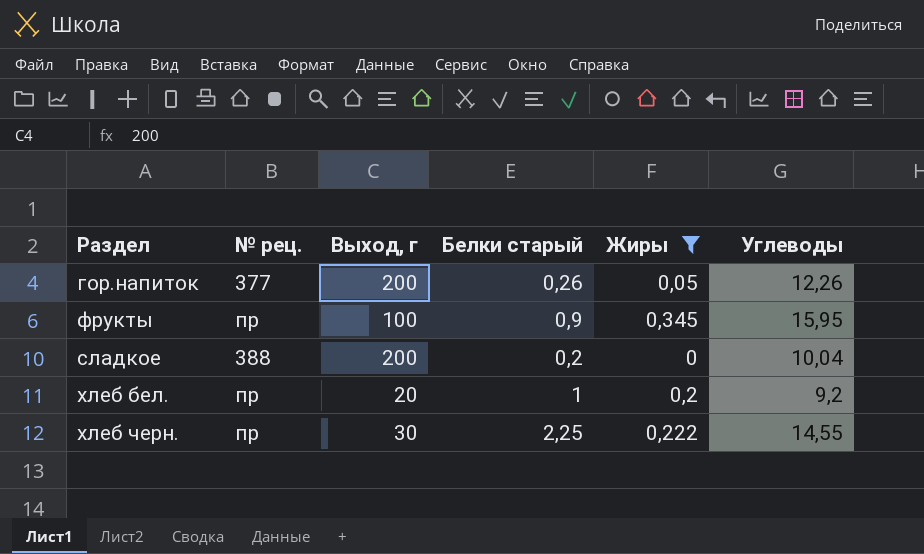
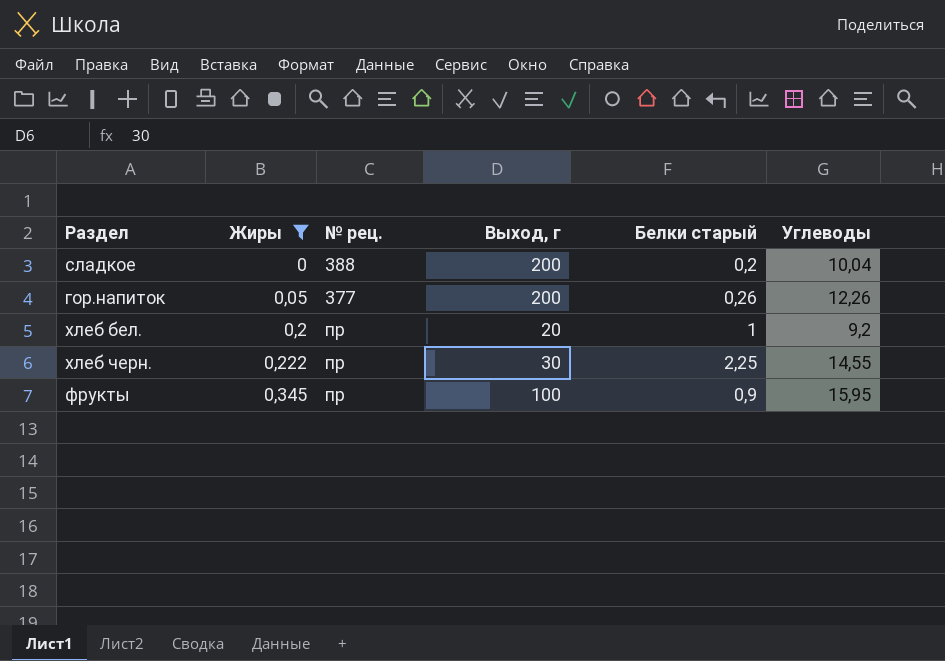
row order: none -> Жиры ascending
column Жиры | position: 5 -> 2

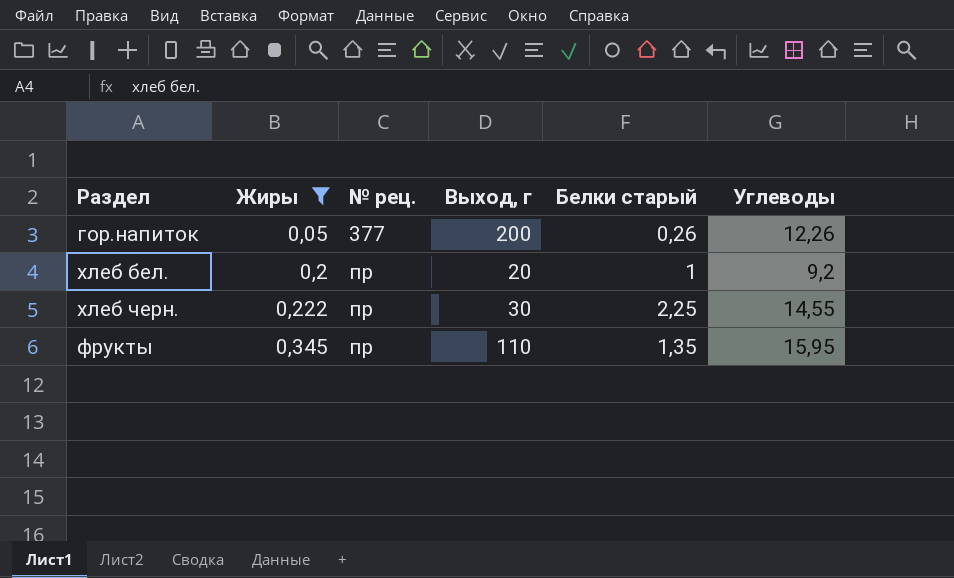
row сладкое: 0 | 388 | 200 | 0,2 | 10,04 -> none
фрукты | Выход, г: 100 -> 110
фрукты | Белки старый: 0,9 -> 1,35

